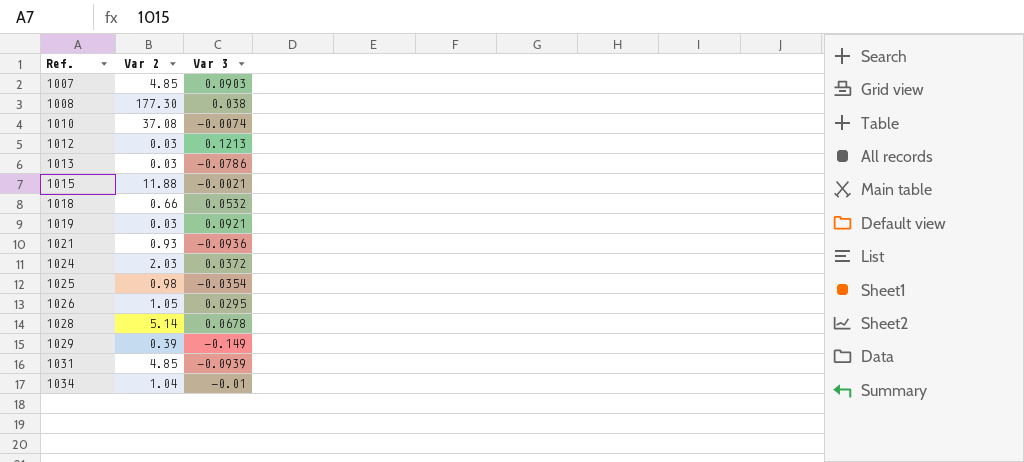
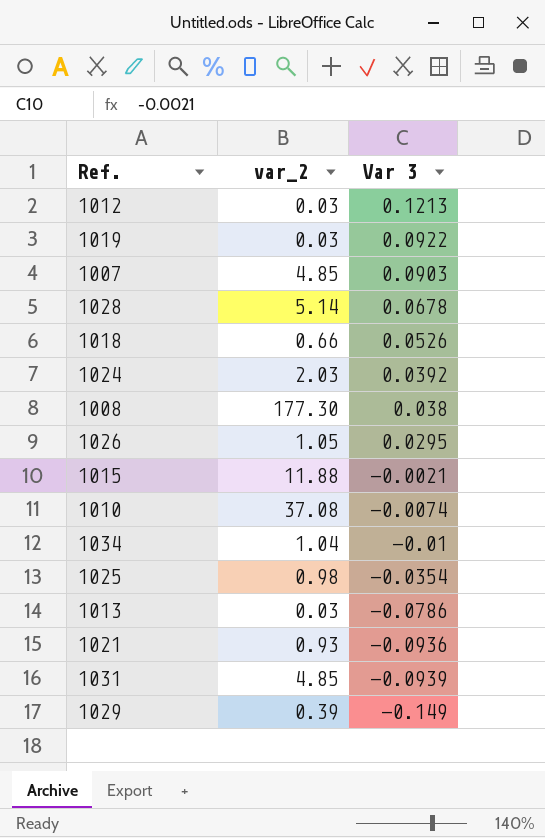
row order: Ref. ascending -> Var 3 descending
column name: Var 2 -> var_2
1019 | Var 3: 0.0921 -> 0.0922
1018 | Var 3: 0.0532 -> 0.0526
1024 | Var 3: 0.0372 -> 0.0392

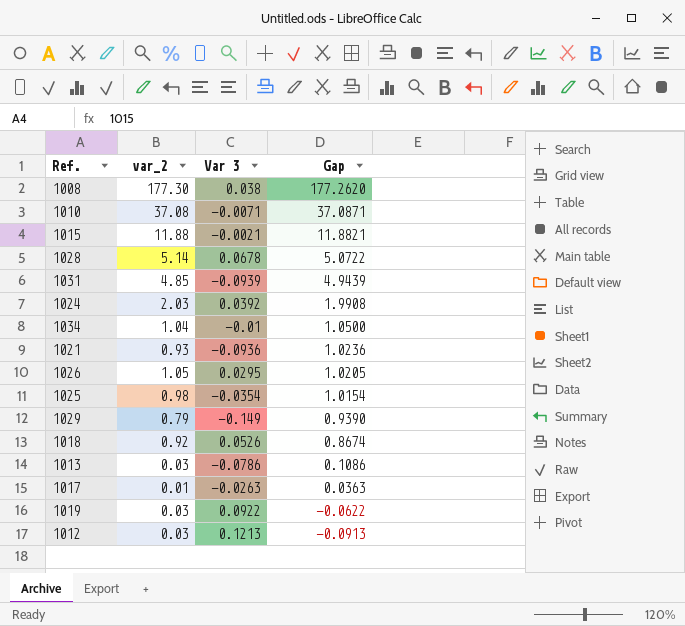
row order: Var 3 descending -> Gap descending
column Gap | formula: none -> [var_2] - [Var 3]
row 1007: 4.85 | 0.0903 -> none
1010 | Var 3: -0.0074 -> -0.0071
1029 | var_2: 0.39 -> 0.79
1018 | var_2: 0.66 -> 0.92
row 1017: none -> 0.01 | -0.0263 | 0.0363

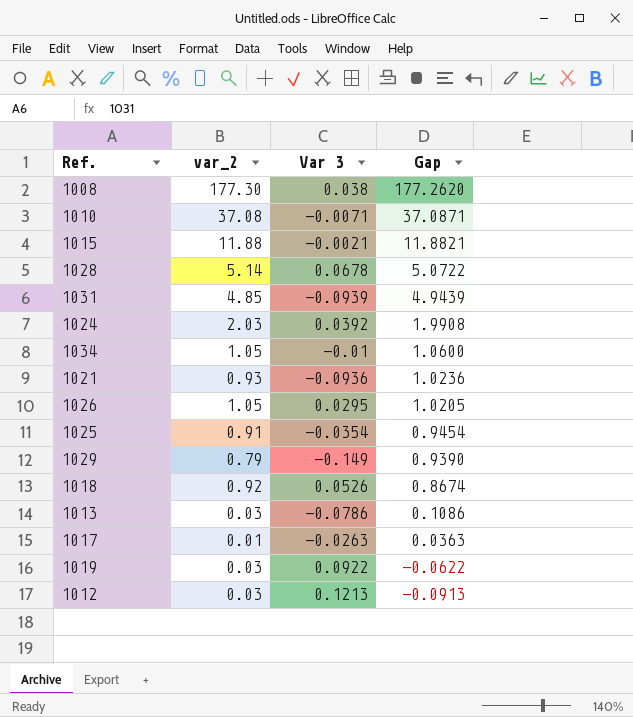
1034 | var_2: 1.04 -> 1.05
1034 | Gap: 1.0500 -> 1.0600
1025 | var_2: 0.98 -> 0.91
1025 | Gap: 1.0154 -> 0.9454

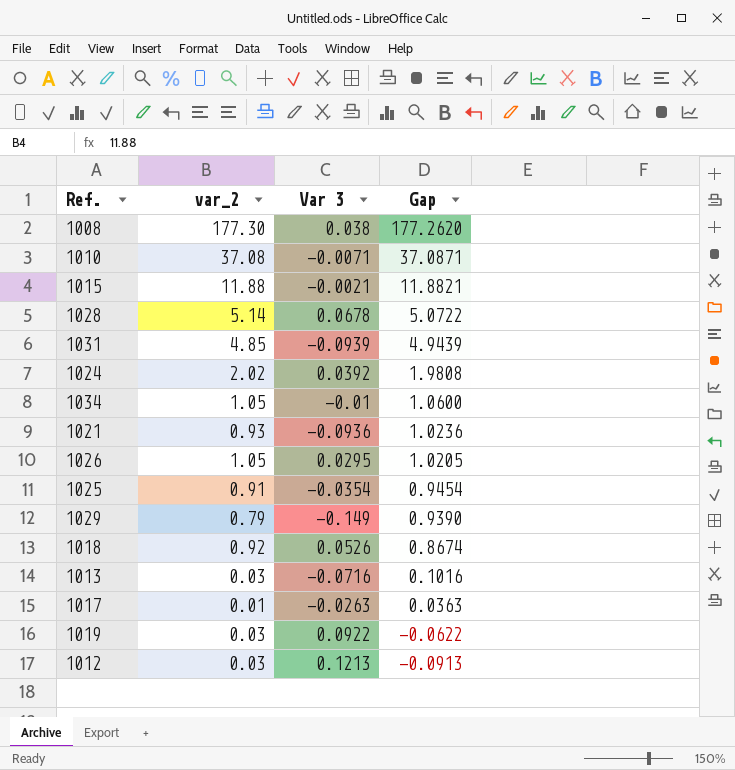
1024 | var_2: 2.03 -> 2.02
1024 | Gap: 1.9908 -> 1.9808
1013 | Var 3: -0.0786 -> -0.0716
1013 | Gap: 0.1086 -> 0.1016

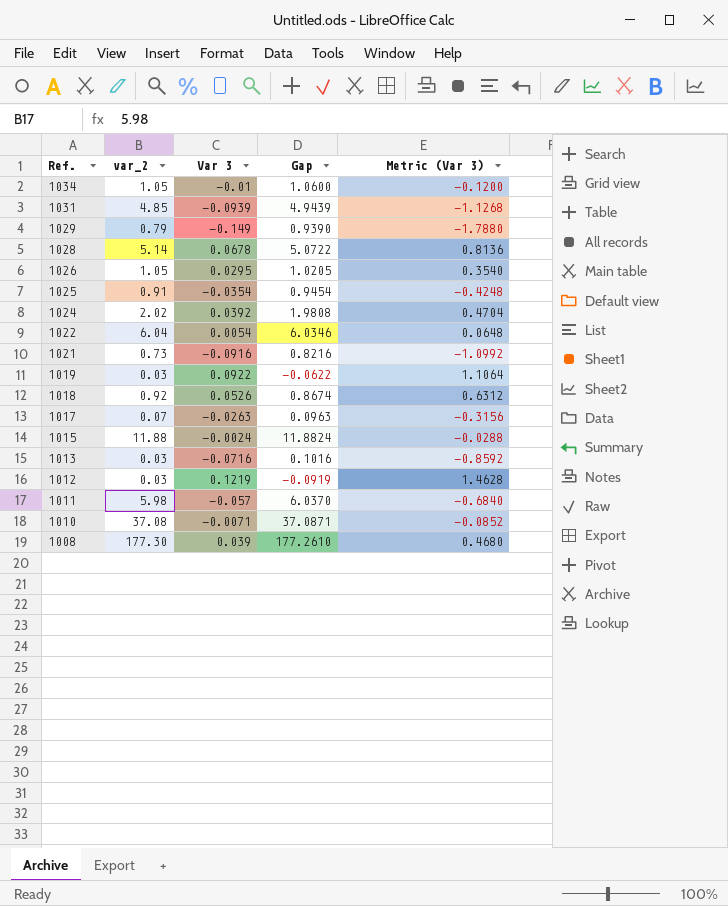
row order: Gap descending -> Ref. descending
column Metric (Var 3) | formula: none -> [Var 3] * 12
row 1022: none -> 6.04 | 0.0054 | 6.0346 | 0.0648
1021 | var_2: 0.93 -> 0.73
1021 | Var 3: -0.0936 -> -0.0916
1021 | Gap: 1.0236 -> 0.8216
1017 | var_2: 0.01 -> 0.07
1017 | Gap: 0.0363 -> 0.0963
1015 | Var 3: -0.0021 -> -0.0024
1015 | Gap: 11.8821 -> 11.8824
1012 | Var 3: 0.1213 -> 0.1219
1012 | Gap: -0.0913 -> -0.0919
row 1011: none -> 5.98 | -0.057 | 6.0370 | -0.6840
1008 | Var 3: 0.038 -> 0.039
1008 | Gap: 177.2620 -> 177.2610

